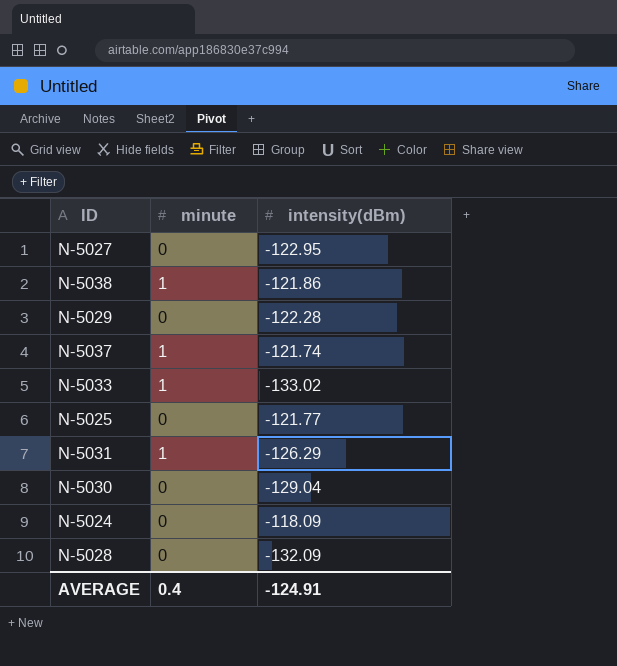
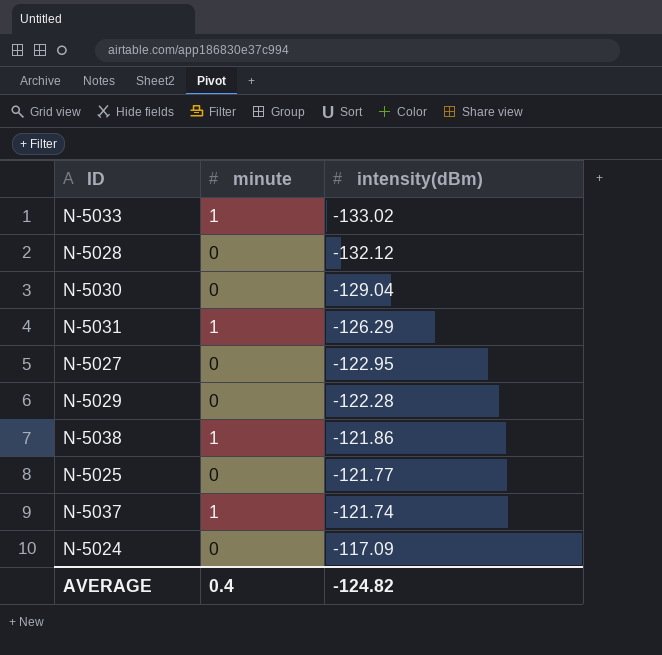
row order: none -> intensity(dBm) ascending
N-5028 | intensity(dBm): -132.09 -> -132.12
N-5024 | intensity(dBm): -118.09 -> -117.09
AVERAGE | intensity(dBm): -124.91 -> -124.82

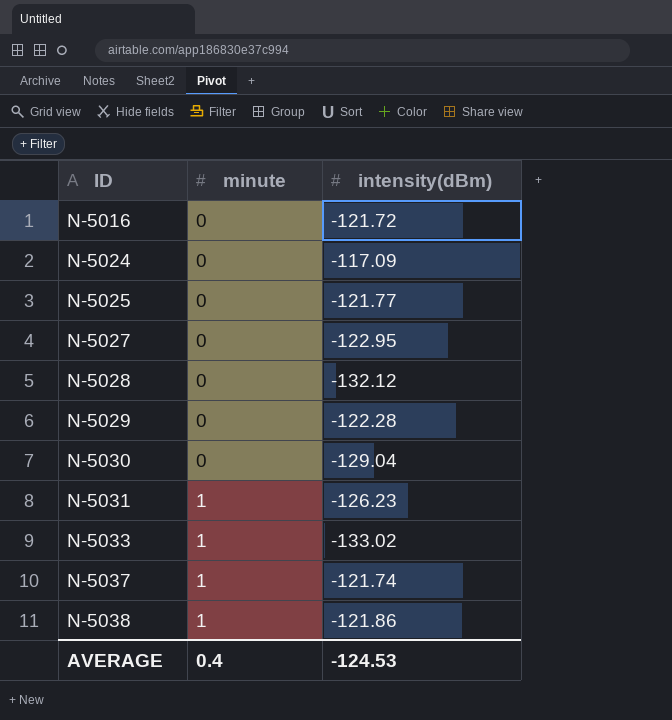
row order: intensity(dBm) ascending -> ID ascending
row N-5016: none -> 0 | -121.72
N-5031 | intensity(dBm): -126.29 -> -126.23
AVERAGE | intensity(dBm): -124.82 -> -124.53

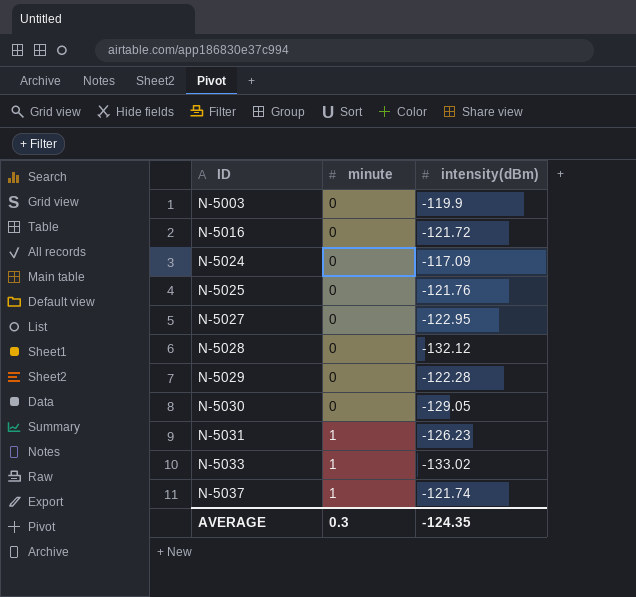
row N-5038: 1 | -121.86 -> none
row N-5003: none -> 0 | -119.9
N-5025 | intensity(dBm): -121.77 -> -121.76
N-5030 | intensity(dBm): -129.04 -> -129.05
AVERAGE | minute: 0.4 -> 0.3
AVERAGE | intensity(dBm): -124.53 -> -124.35

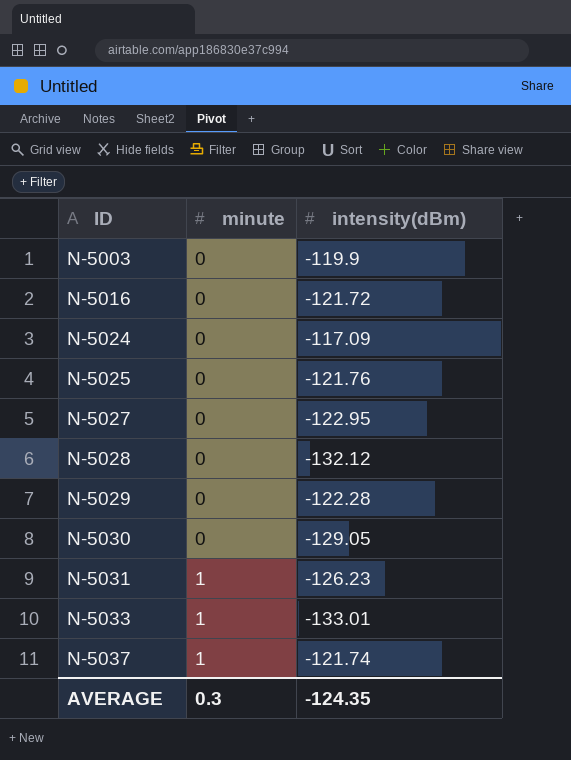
N-5033 | intensity(dBm): -133.02 -> -133.01

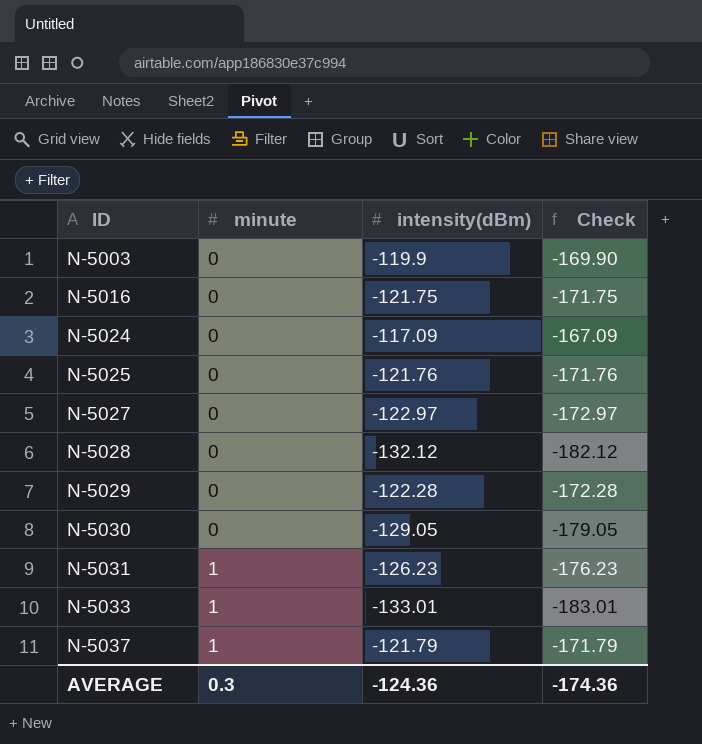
column Check | formula: none -> [intensity(dBm)] - 50
N-5016 | intensity(dBm): -121.72 -> -121.75
N-5027 | intensity(dBm): -122.95 -> -122.97
N-5037 | intensity(dBm): -121.74 -> -121.79
AVERAGE | intensity(dBm): -124.35 -> -124.36

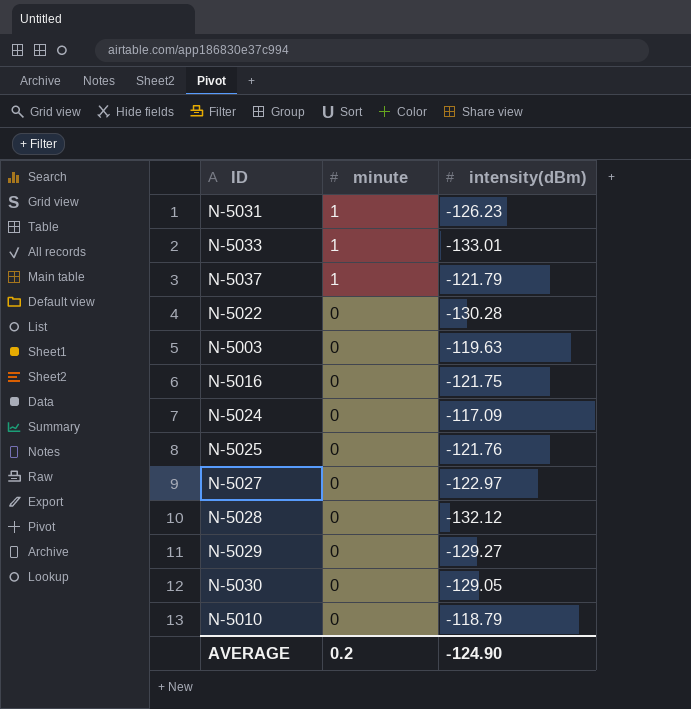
row order: ID ascending -> minute descending
column Check | formula: [intensity(dBm)] - 50 -> none
row N-5022: none -> 0 | -130.28
N-5003 | intensity(dBm): -119.9 -> -119.63
N-5029 | intensity(dBm): -122.28 -> -129.27
row N-5010: none -> 0 | -118.79
AVERAGE | minute: 0.3 -> 0.2
AVERAGE | intensity(dBm): -124.36 -> -124.90

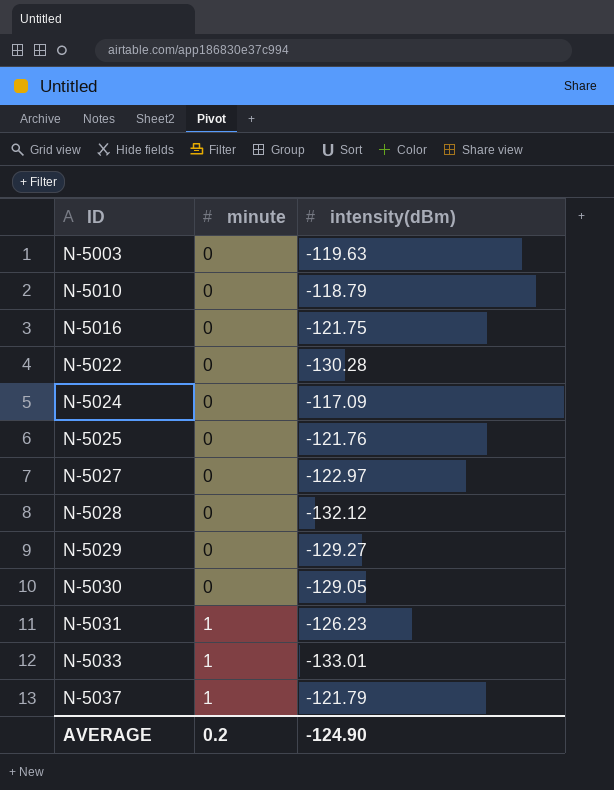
row order: minute descending -> ID ascending

